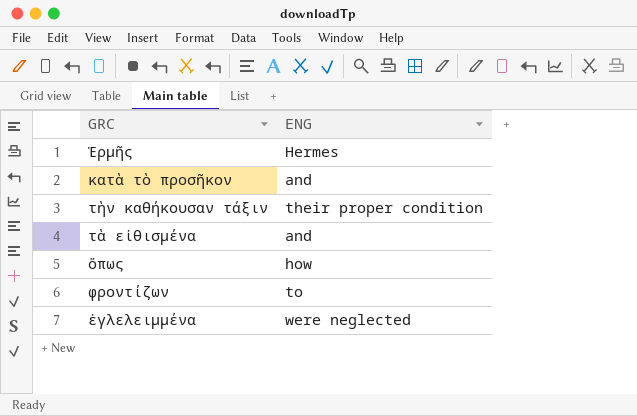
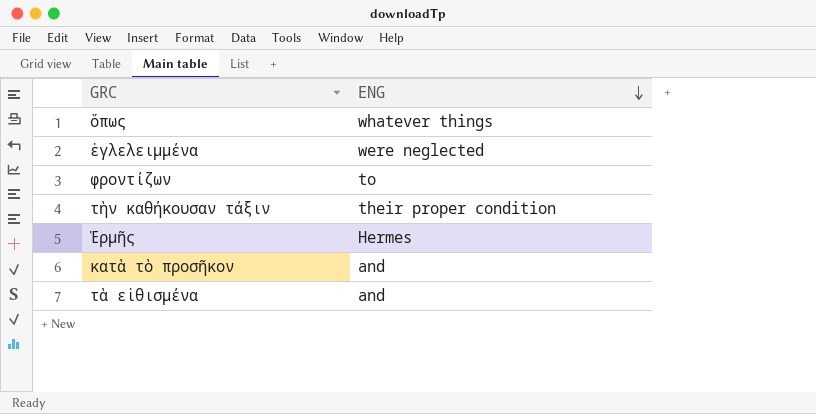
row order: none -> ENG descending
ὅπως | ENG: how -> whatever things

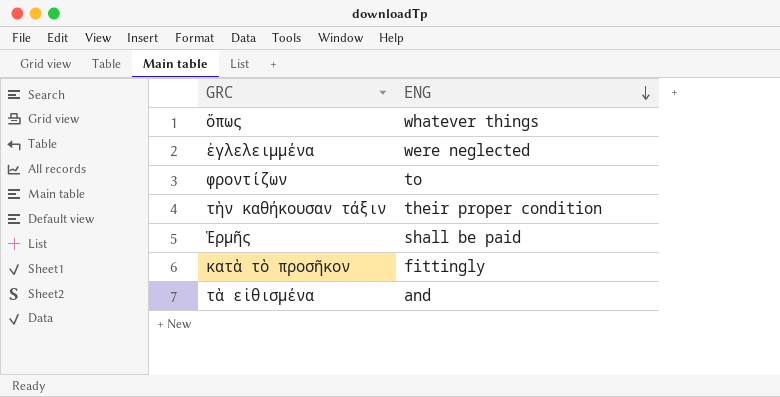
Ἑρμῆς | ENG: Hermes -> shall be paid
κατὰ τὸ προσῆκον | ENG: and -> fittingly

